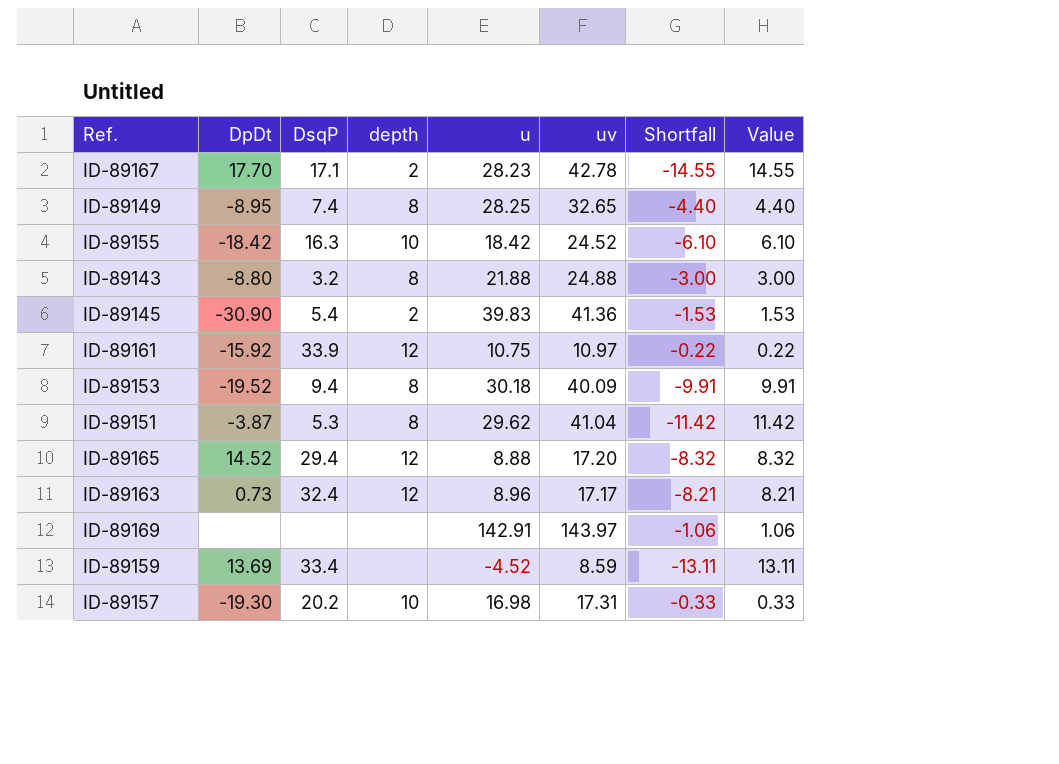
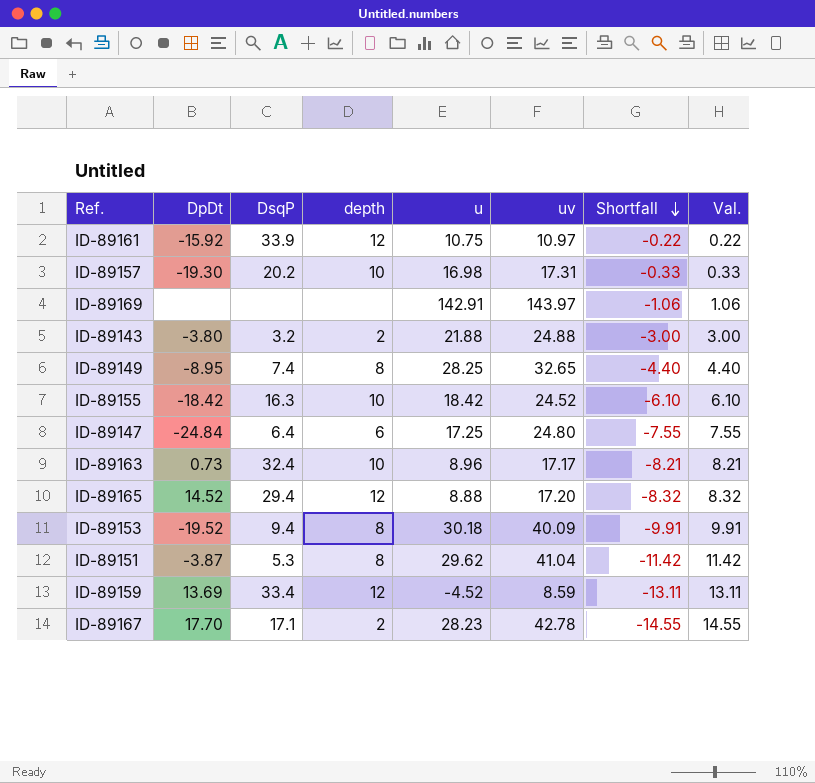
row order: none -> Shortfall descending
column name: Value -> Val.
row ID-89145: -30.90 | 5.4 | 2 | 39.83 | 41.36 | -1.53 | 1.53 -> none
ID-89143 | DpDt: -8.80 -> -3.80
ID-89143 | depth: 8 -> 2
row ID-89147: none -> -24.84 | 6.4 | 6 | 17.25 | 24.80 | -7.55 | 7.55
ID-89163 | depth: 12 -> 10
ID-89159 | depth: none -> 12

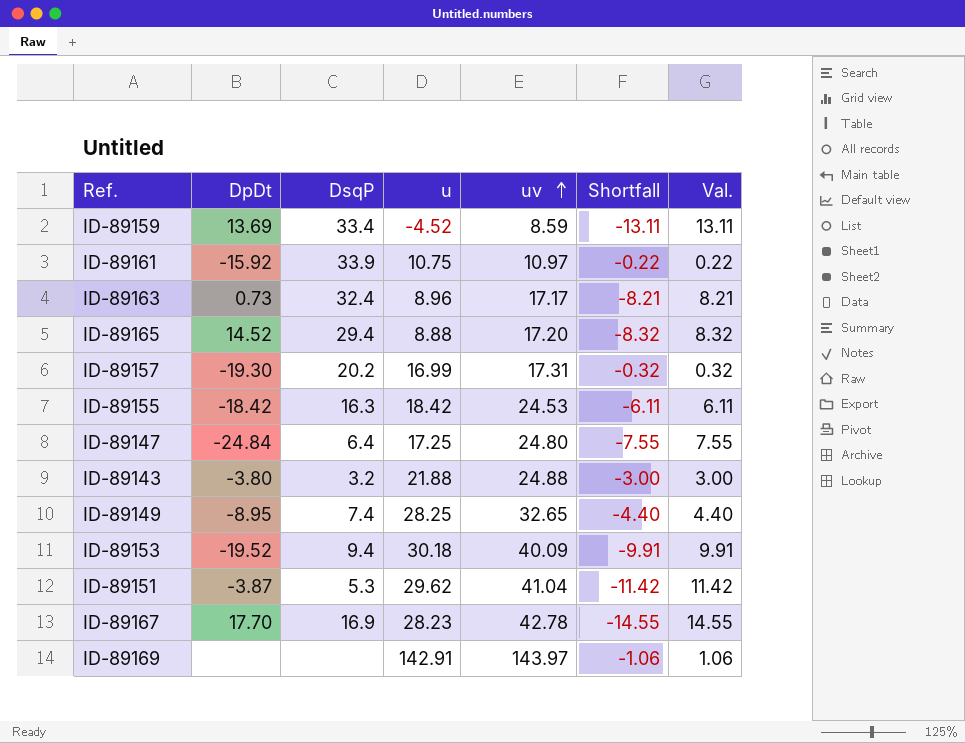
row order: Shortfall descending -> uv ascending
column depth | position: 4 -> none
ID-89157 | u: 16.98 -> 16.99
ID-89157 | Shortfall: -0.33 -> -0.32
ID-89157 | Val.: 0.33 -> 0.32
ID-89155 | uv: 24.52 -> 24.53
ID-89155 | Shortfall: -6.10 -> -6.11
ID-89155 | Val.: 6.10 -> 6.11
ID-89167 | DsqP: 17.1 -> 16.9

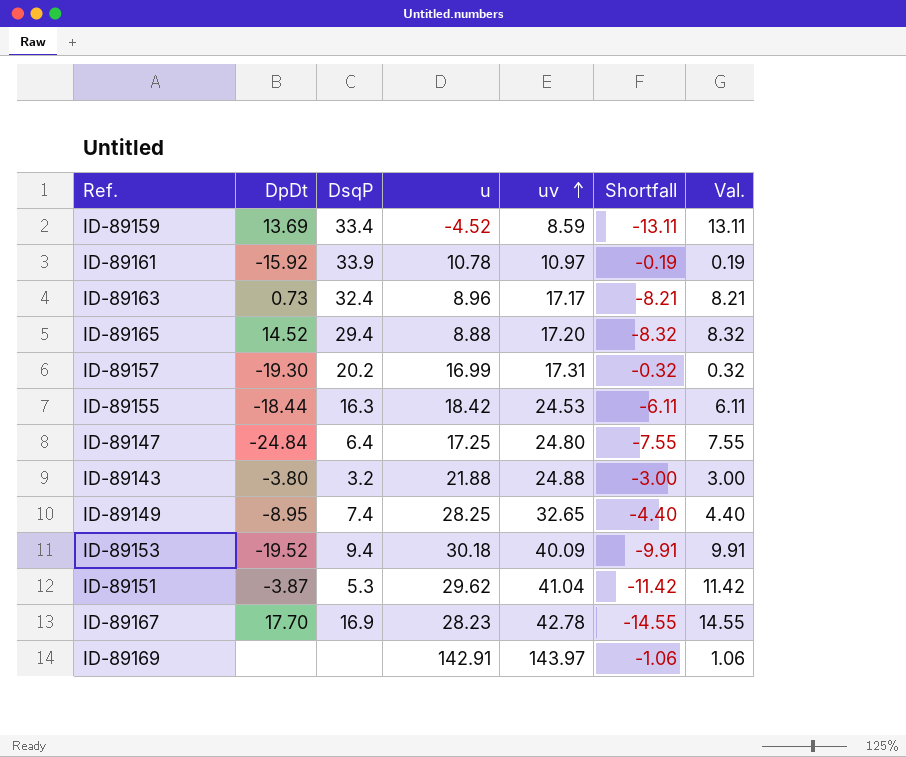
ID-89161 | u: 10.75 -> 10.78
ID-89161 | Shortfall: -0.22 -> -0.19
ID-89161 | Val.: 0.22 -> 0.19
ID-89155 | DpDt: -18.42 -> -18.44

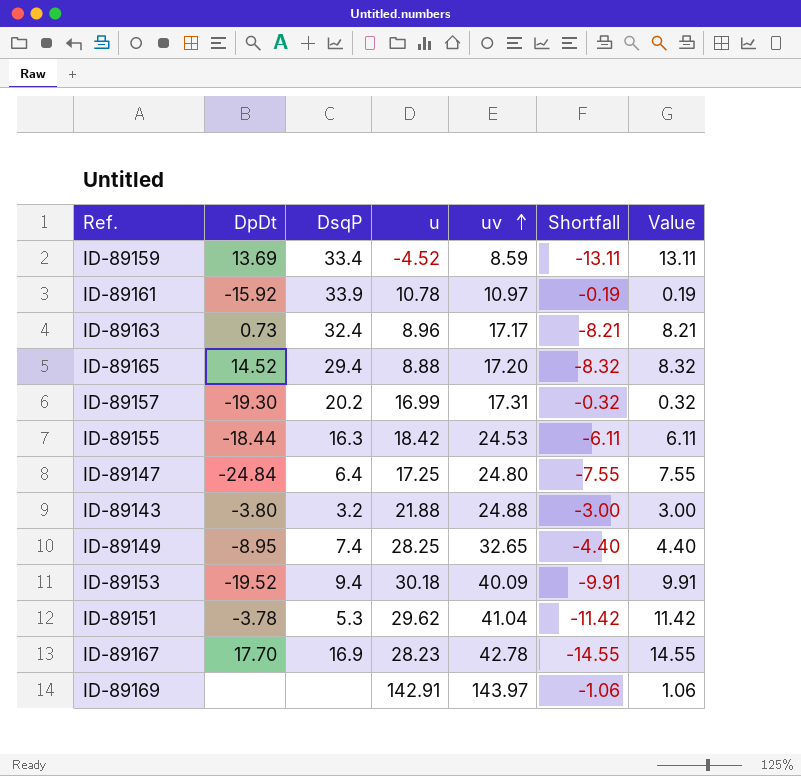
column name: Val. -> Value
ID-89151 | DpDt: -3.87 -> -3.78

